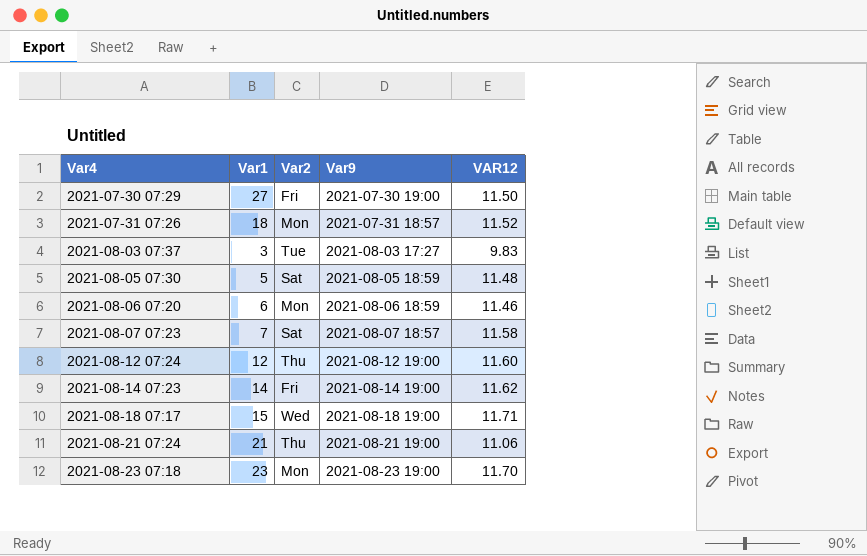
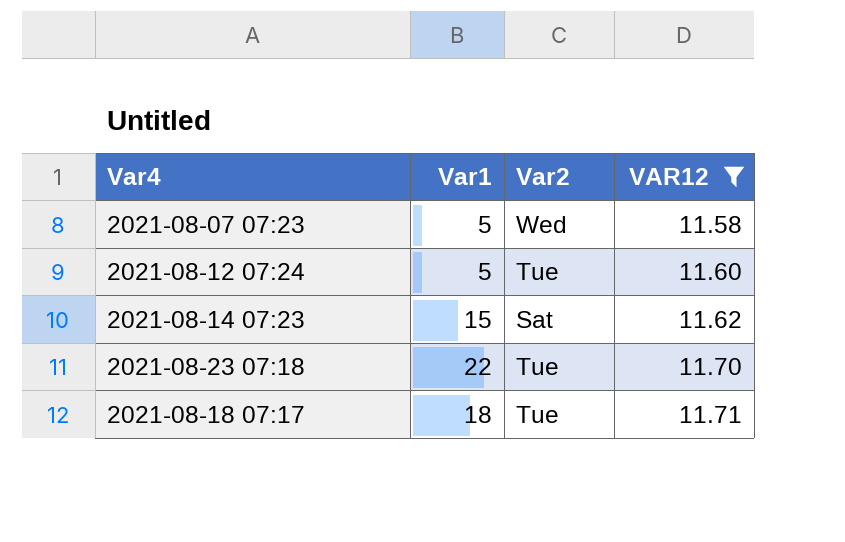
filter: none -> VAR12 >= 11.58
row order: Var4 ascending -> VAR12 ascending
column Var9 | position: 4 -> none
2021-08-07 07:23 | Var1: 7 -> 5
2021-08-07 07:23 | Var2: Sat -> Wed
2021-08-12 07:24 | Var1: 12 -> 5
2021-08-12 07:24 | Var2: Thu -> Tue
2021-08-14 07:23 | Var1: 14 -> 15
2021-08-14 07:23 | Var2: Fri -> Sat
2021-08-23 07:18 | Var1: 23 -> 22
2021-08-23 07:18 | Var2: Mon -> Tue
2021-08-18 07:17 | Var1: 15 -> 18
2021-08-18 07:17 | Var2: Wed -> Tue

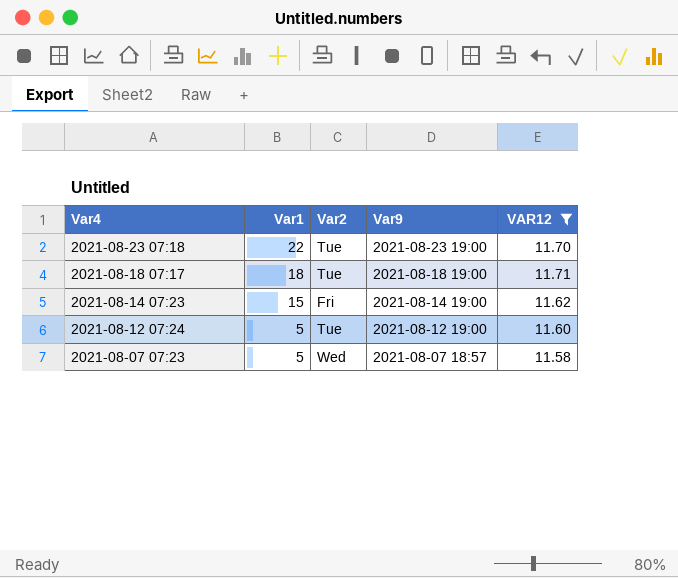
row order: VAR12 ascending -> Var4 descending
column Var9 | position: none -> 4
2021-08-14 07:23 | Var2: Sat -> Fri

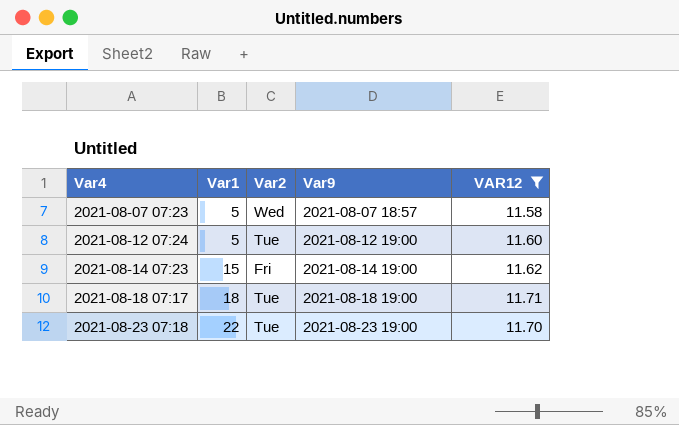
row order: Var4 descending -> Var4 ascending

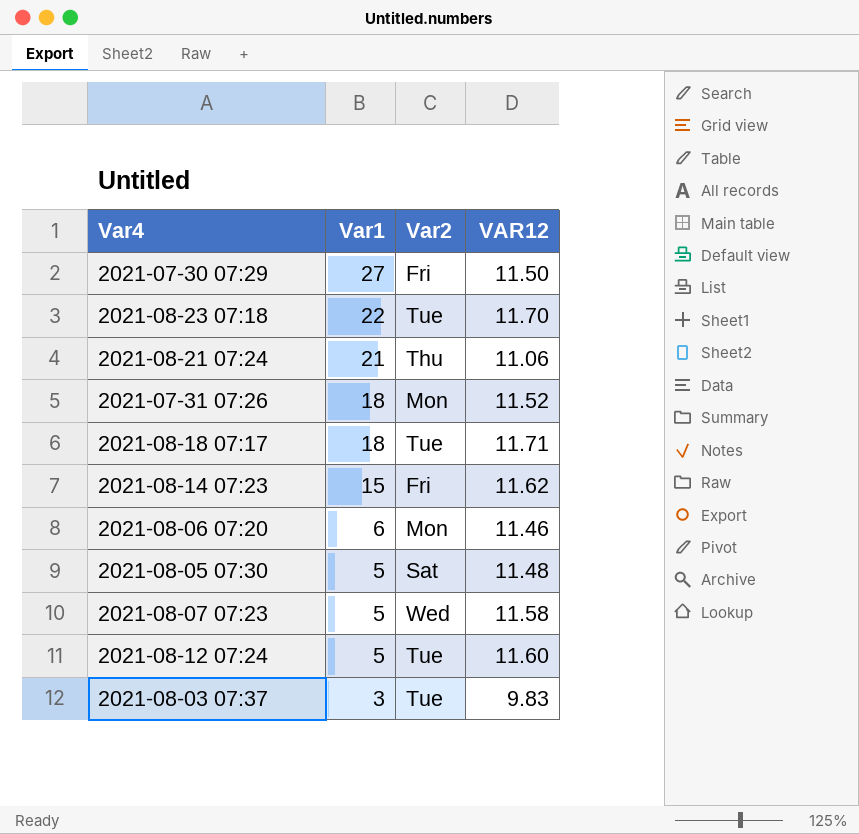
filter: VAR12 >= 11.58 -> none
row order: Var4 ascending -> Var1 descending
column Var9 | position: 4 -> none

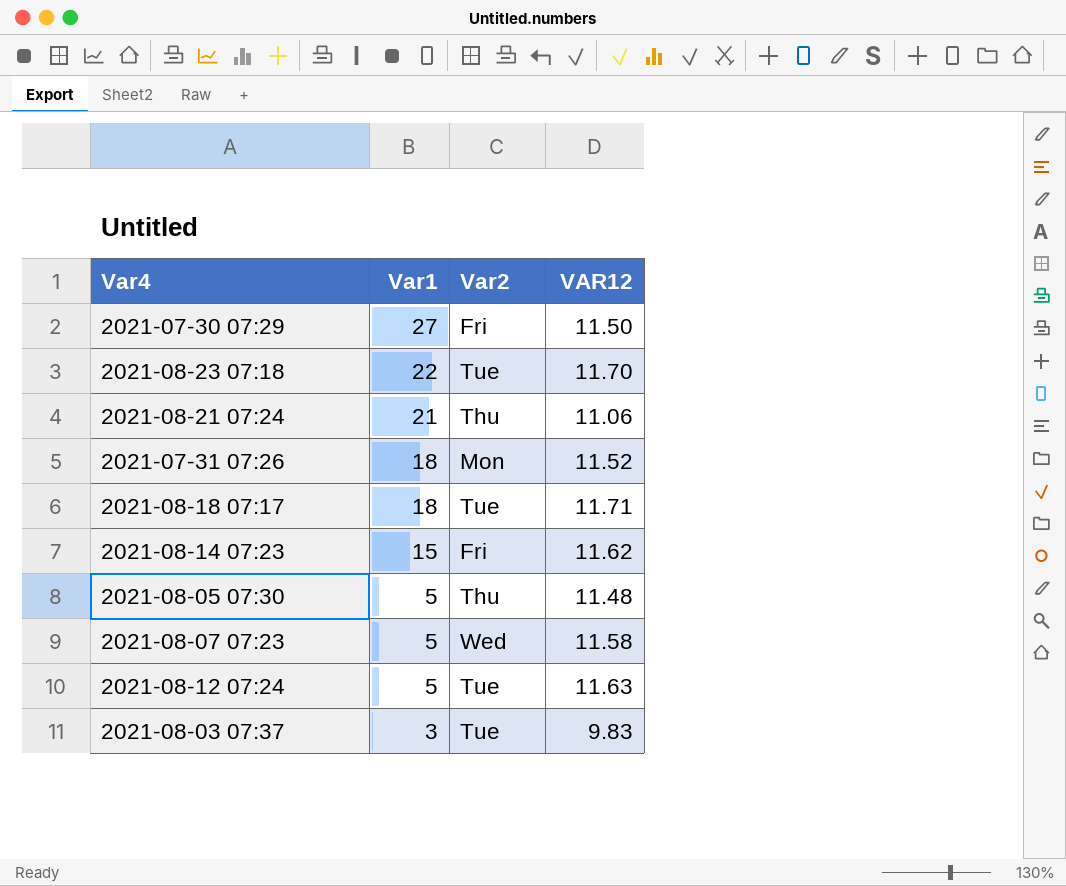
row 2021-08-06 07:20: 6 | Mon | 11.46 -> none
2021-08-05 07:30 | Var2: Sat -> Thu
2021-08-12 07:24 | VAR12: 11.60 -> 11.63

